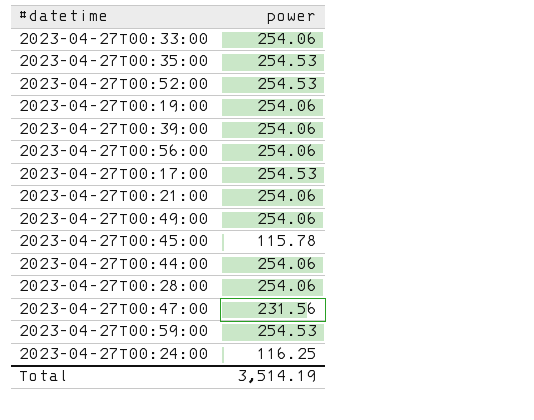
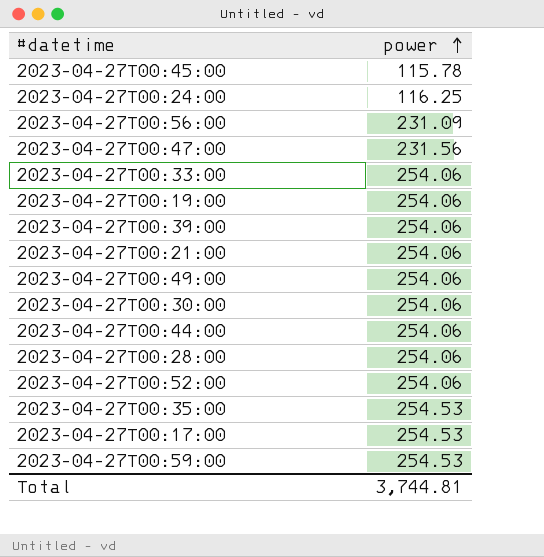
row order: none -> power ascending
2023-04-27T00:56:00 | power: 254.06 -> 231.09
row 2023-04-27T00:30:00: none -> 254.06
2023-04-27T00:52:00 | power: 254.53 -> 254.06
Total | power: 3,514.19 -> 3,744.81

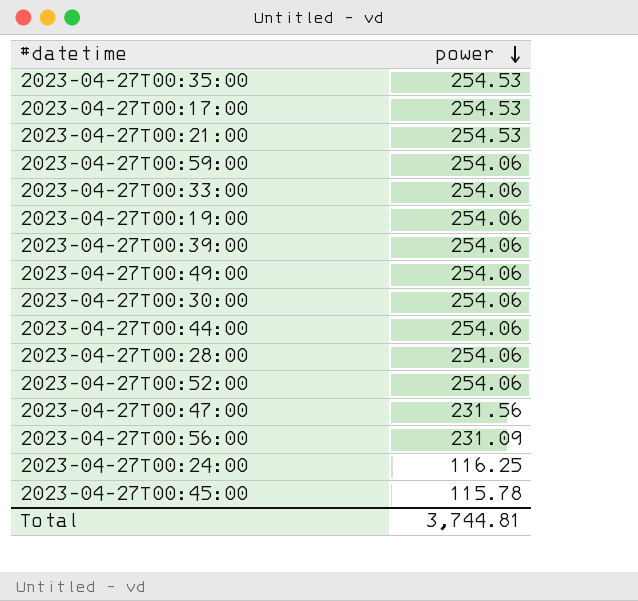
row order: power ascending -> power descending
2023-04-27T00:21:00 | power: 254.06 -> 254.53
2023-04-27T00:59:00 | power: 254.53 -> 254.06

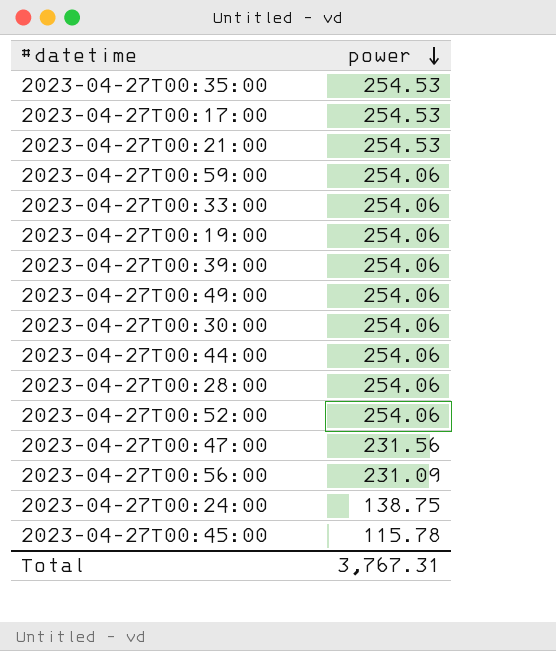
2023-04-27T00:24:00 | power: 116.25 -> 138.75
Total | power: 3,744.81 -> 3,767.31

